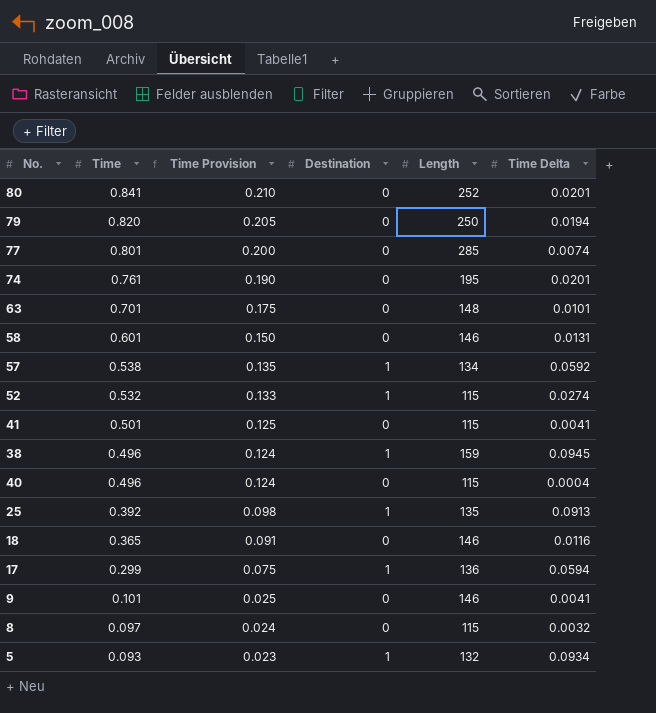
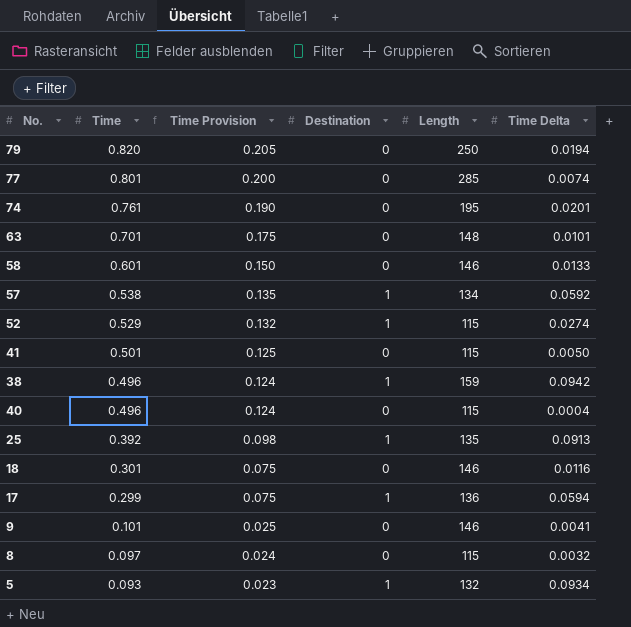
row 80: 0.841 | 0.210 | 0 | 252 | 0.0201 -> none
58 | Time Delta: 0.0131 -> 0.0133
52 | Time: 0.532 -> 0.529
52 | Time Provision: 0.133 -> 0.132
41 | Time Delta: 0.0041 -> 0.0050
38 | Time Delta: 0.0945 -> 0.0942
18 | Time: 0.365 -> 0.301
18 | Time Provision: 0.091 -> 0.075

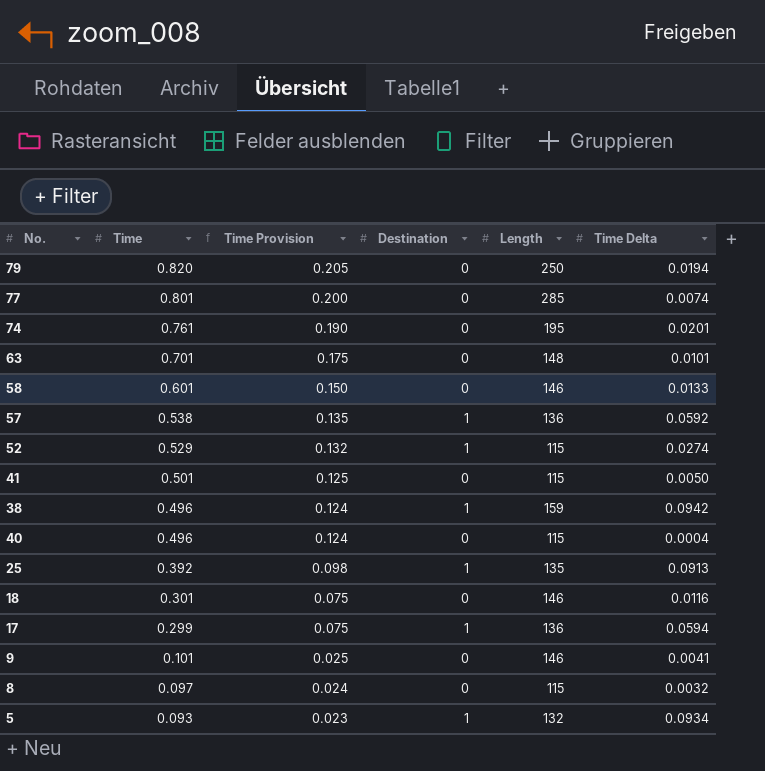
57 | Length: 134 -> 136

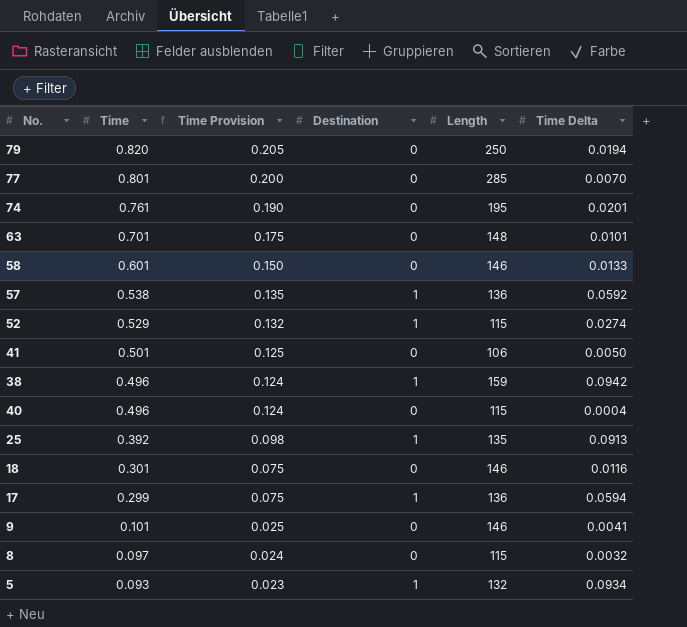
77 | Time Delta: 0.0074 -> 0.0070
41 | Length: 115 -> 106

